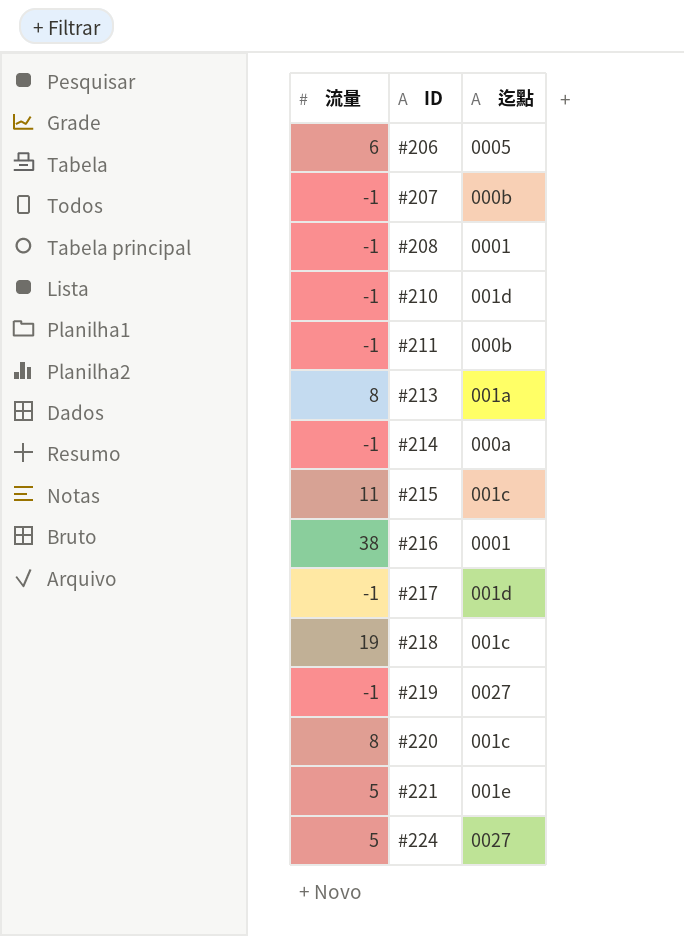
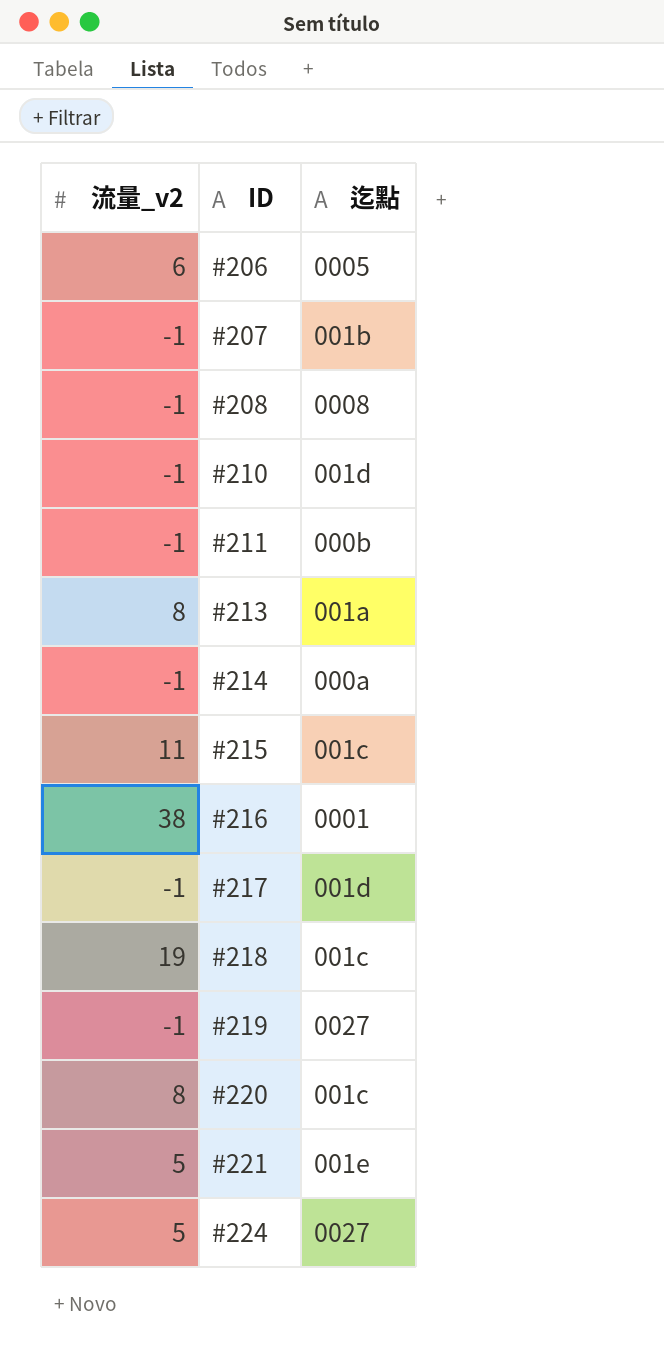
column name: 流量 -> 流量_v2
#207 | 迄點: 000b -> 001b
#208 | 迄點: 0001 -> 0008

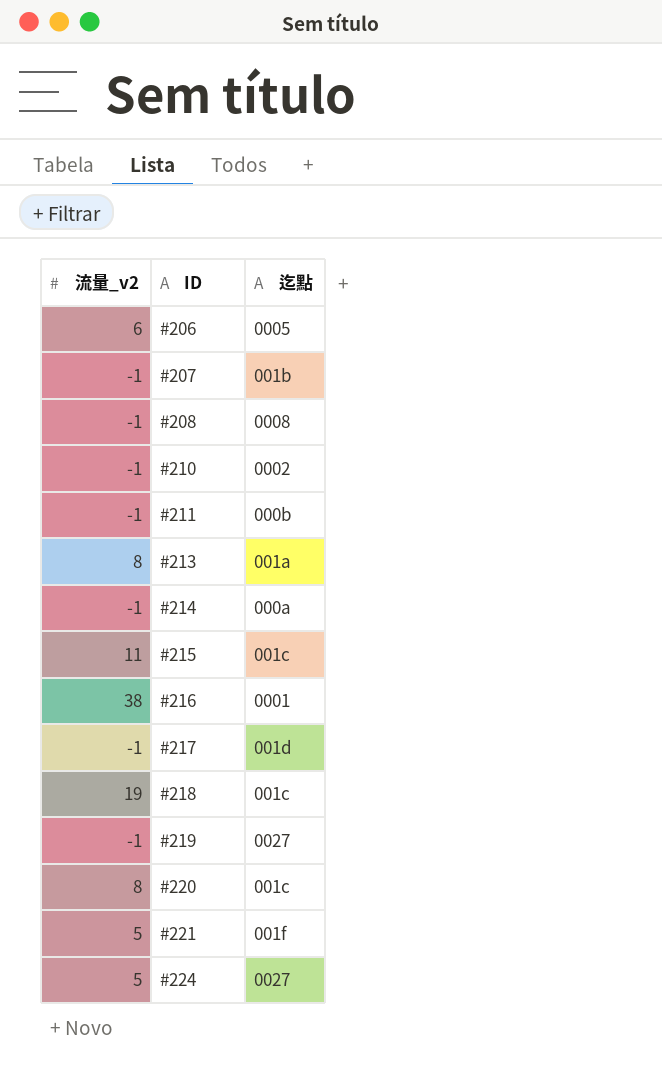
#210 | 迄點: 001d -> 0002
#221 | 迄點: 001e -> 001f

